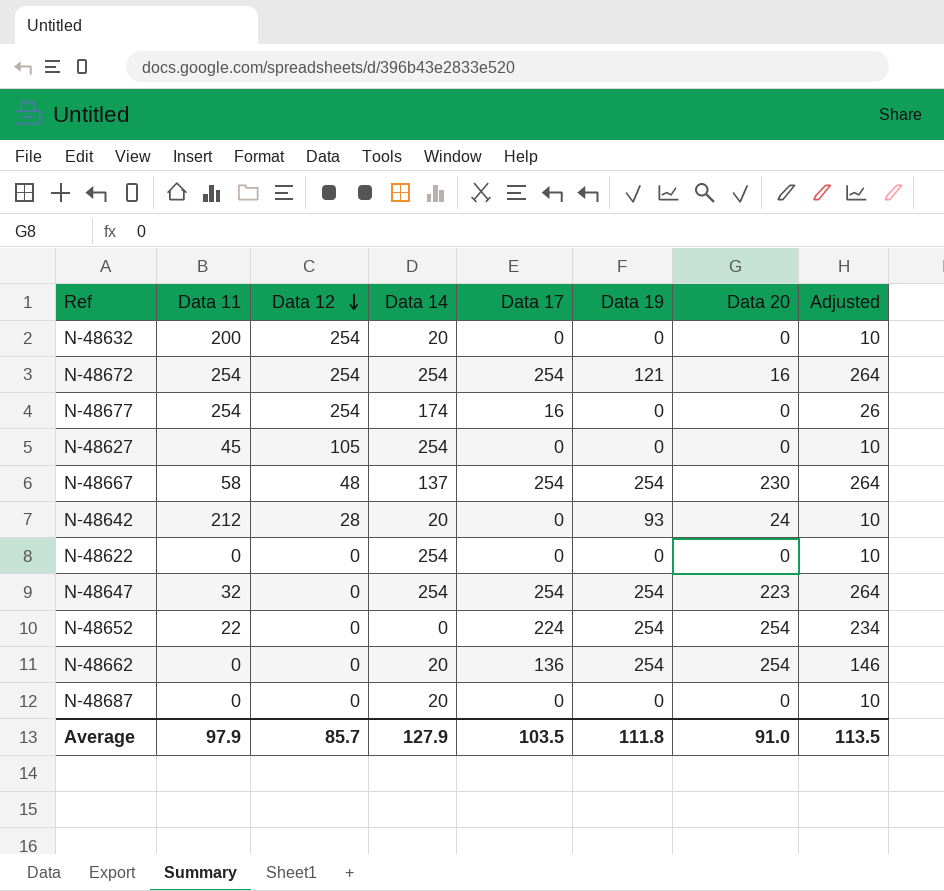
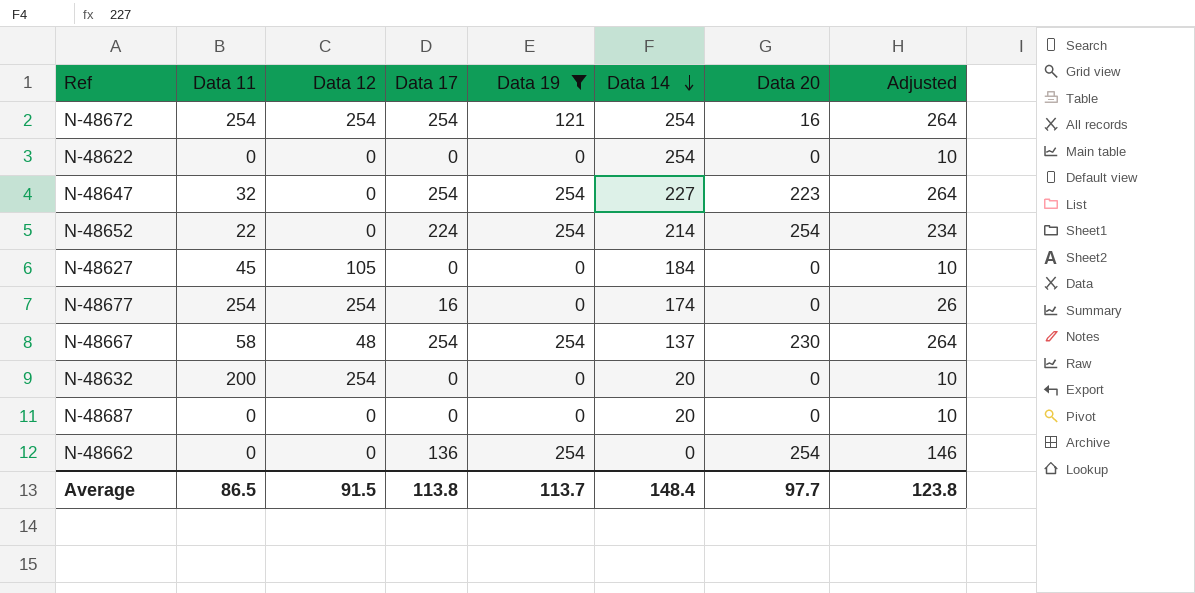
filter: none -> Data 19 != 93
row order: Data 12 descending -> Data 14 descending
column Data 14 | position: 4 -> 6
N-48647 | Data 14: 254 -> 227
N-48652 | Data 14: 0 -> 214
N-48627 | Data 14: 254 -> 184
N-48662 | Data 14: 20 -> 0
Average | Data 11: 97.9 -> 86.5
Average | Data 12: 85.7 -> 91.5
Average | Data 17: 103.5 -> 113.8
Average | Data 19: 111.8 -> 113.7
Average | Data 14: 127.9 -> 148.4
Average | Data 20: 91.0 -> 97.7
Average | Adjusted: 113.5 -> 123.8

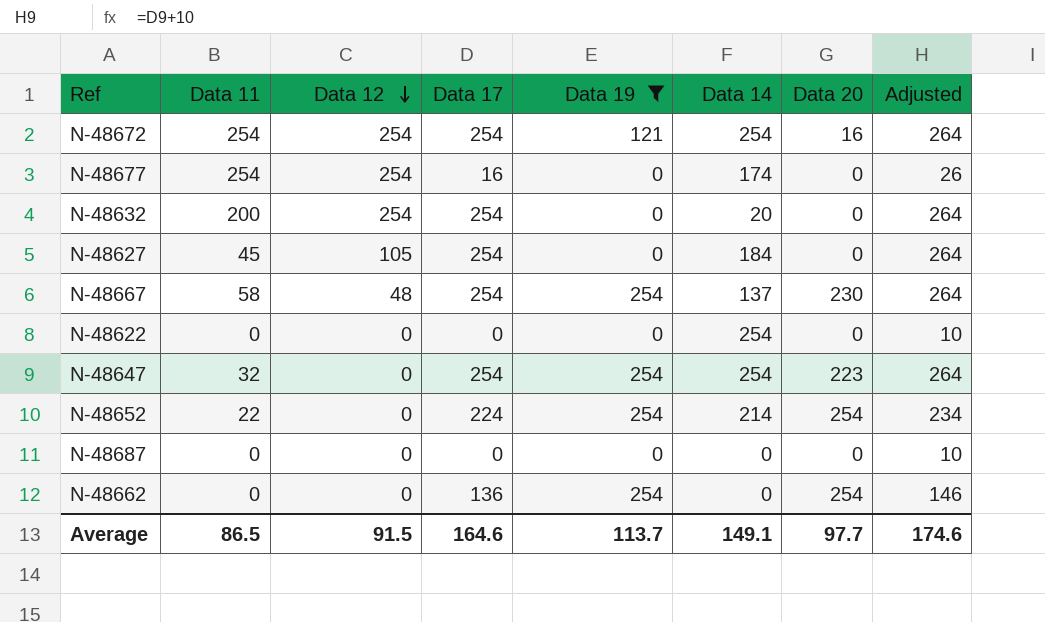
row order: Data 14 descending -> Data 12 descending
N-48632 | Data 17: 0 -> 254
N-48632 | Adjusted: 10 -> 264
N-48627 | Data 17: 0 -> 254
N-48627 | Adjusted: 10 -> 264
N-48647 | Data 14: 227 -> 254
N-48687 | Data 14: 20 -> 0
Average | Data 17: 113.8 -> 164.6
Average | Data 14: 148.4 -> 149.1
Average | Adjusted: 123.8 -> 174.6

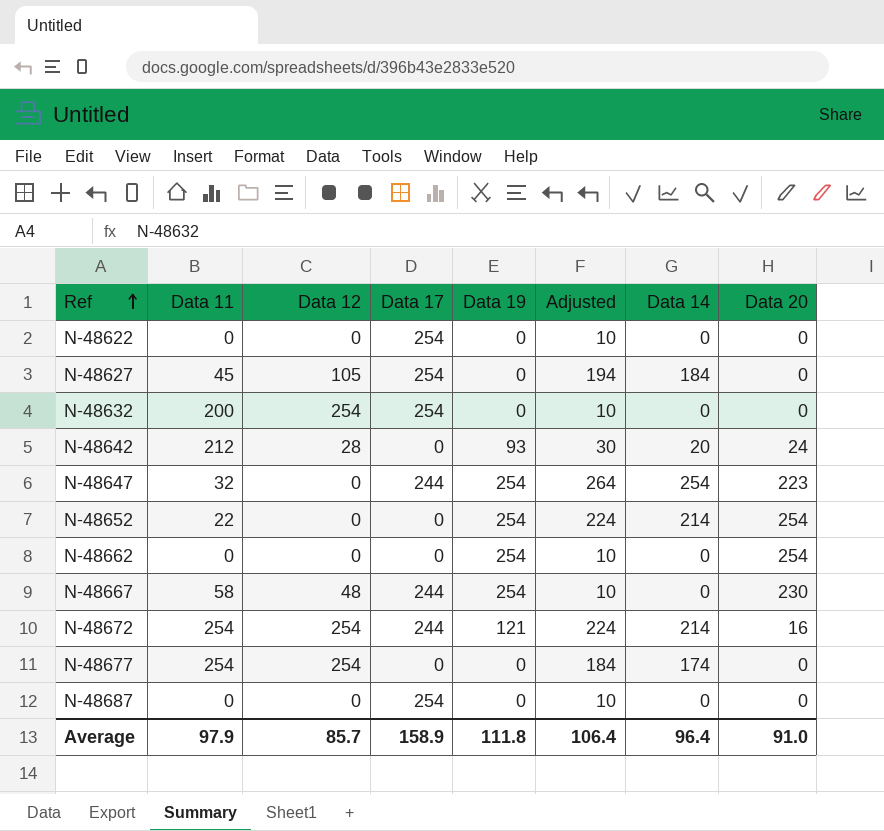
filter: Data 19 != 93 -> none
row order: Data 12 descending -> Ref ascending
column Adjusted | formula: [Data 17] + 10 -> [Data 14] + 10
column Adjusted | position: 8 -> 6
N-48622 | Data 17: 0 -> 254
N-48622 | Data 14: 254 -> 0
N-48632 | Data 14: 20 -> 0
N-48647 | Data 17: 254 -> 244
N-48652 | Data 17: 224 -> 0
N-48662 | Data 17: 136 -> 0
N-48667 | Data 17: 254 -> 244
N-48667 | Data 14: 137 -> 0
N-48672 | Data 17: 254 -> 244
N-48672 | Data 14: 254 -> 214
N-48677 | Data 17: 16 -> 0
N-48687 | Data 17: 0 -> 254
Average | Data 11: 86.5 -> 97.9
Average | Data 12: 91.5 -> 85.7
Average | Data 17: 164.6 -> 158.9
Average | Data 19: 113.7 -> 111.8
Average | Adjusted: 174.6 -> 106.4
Average | Data 14: 149.1 -> 96.4
Average | Data 20: 97.7 -> 91.0

